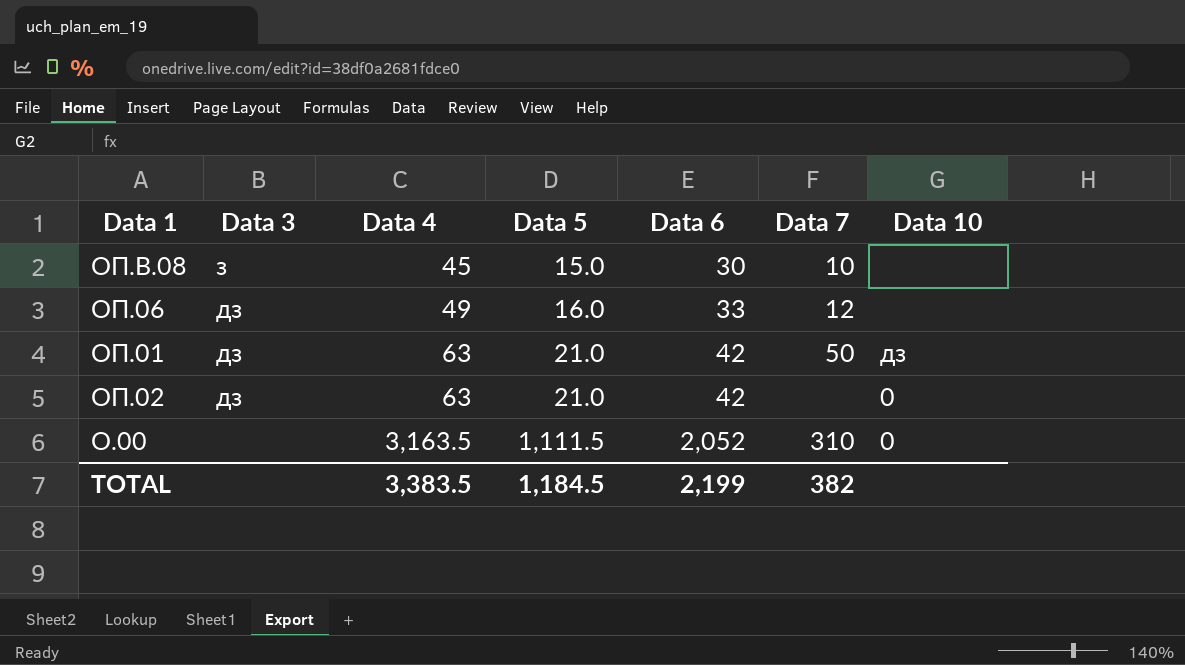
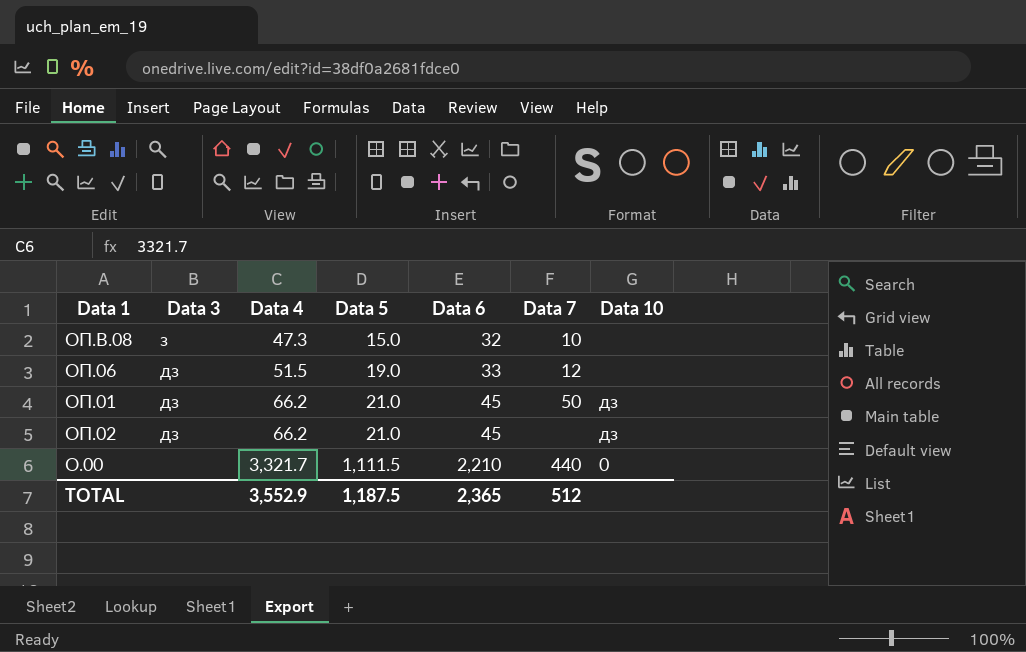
ОП.В.08 | Data 4: 45 -> 47.3
ОП.В.08 | Data 6: 30 -> 32
ОП.06 | Data 4: 49 -> 51.5
ОП.06 | Data 5: 16.0 -> 19.0
ОП.01 | Data 4: 63 -> 66.2
ОП.01 | Data 6: 42 -> 45
ОП.02 | Data 4: 63 -> 66.2
ОП.02 | Data 6: 42 -> 45
ОП.02 | Data 10: 0 -> дз
О.00 | Data 4: 3,163.5 -> 3,321.7
О.00 | Data 6: 2,052 -> 2,210
О.00 | Data 7: 310 -> 440
TOTAL | Data 4: 3,383.5 -> 3,552.9
TOTAL | Data 5: 1,184.5 -> 1,187.5
TOTAL | Data 6: 2,199 -> 2,365
TOTAL | Data 7: 382 -> 512

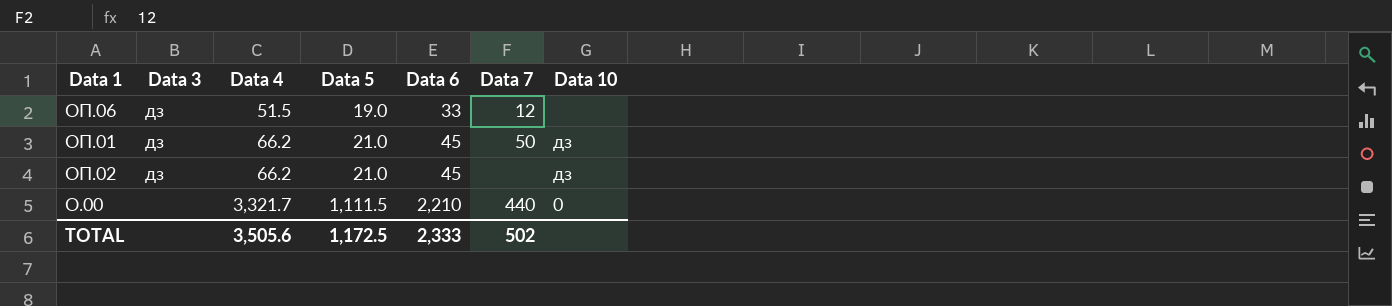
row ОП.В.08: з | 47.3 | 15.0 | 32 | 10 | none -> none
TOTAL | Data 4: 3,552.9 -> 3,505.6
TOTAL | Data 5: 1,187.5 -> 1,172.5
TOTAL | Data 6: 2,365 -> 2,333
TOTAL | Data 7: 512 -> 502

